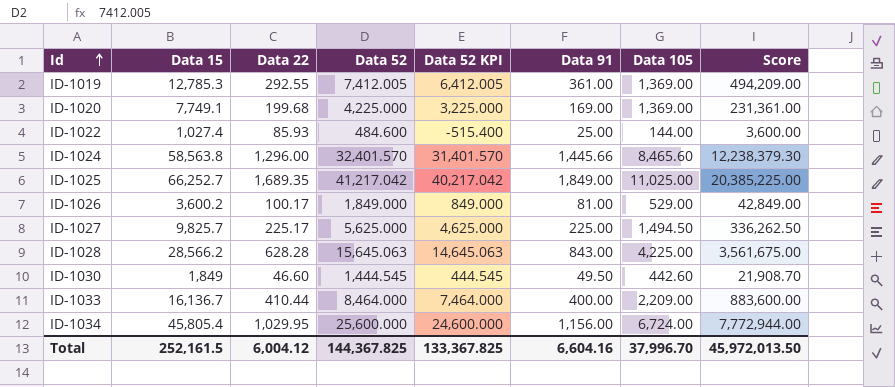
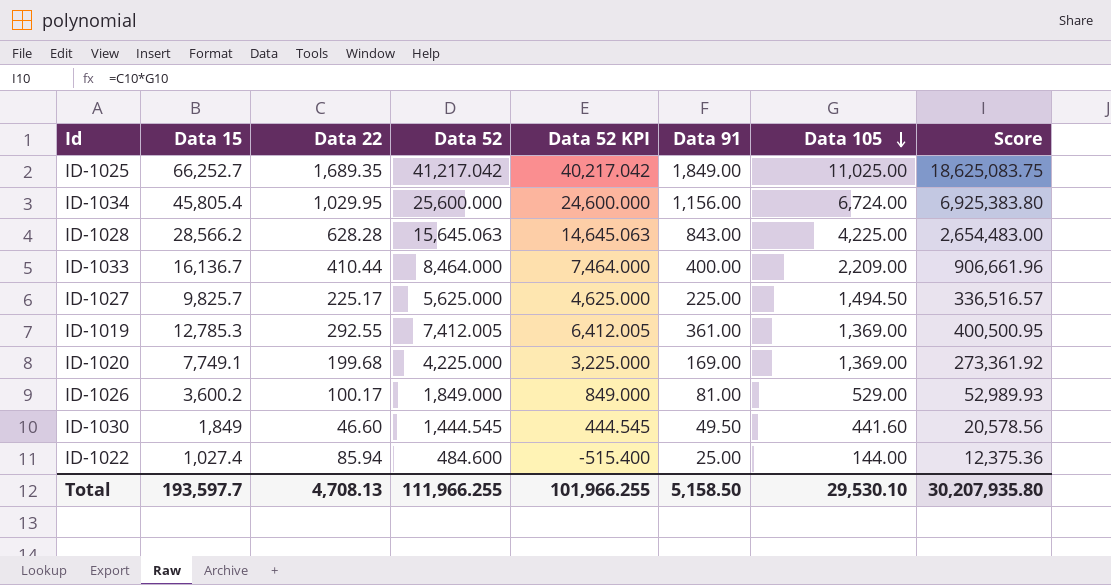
row order: Id ascending -> Data 105 descending
column Score | formula: [Data 91] * [Data 105] -> [Data 22] * [Data 105]
row ID-1024: 58,563.8 | 1,296.00 | 32,401.570 | 31,401.570 | 1,445.66 | 8,465.60 | 12,238,379.30 -> none
ID-1030 | Data 105: 442.60 -> 441.60
ID-1022 | Data 22: 85.93 -> 85.94
Total | Data 15: 252,161.5 -> 193,597.7
Total | Data 22: 6,004.12 -> 4,708.13
Total | Data 52: 144,367.825 -> 111,966.255
Total | Data 52 KPI: 133,367.825 -> 101,966.255
Total | Data 91: 6,604.16 -> 5,158.50
Total | Data 105: 37,996.70 -> 29,530.10
Total | Score: 45,972,013.50 -> 30,207,935.80

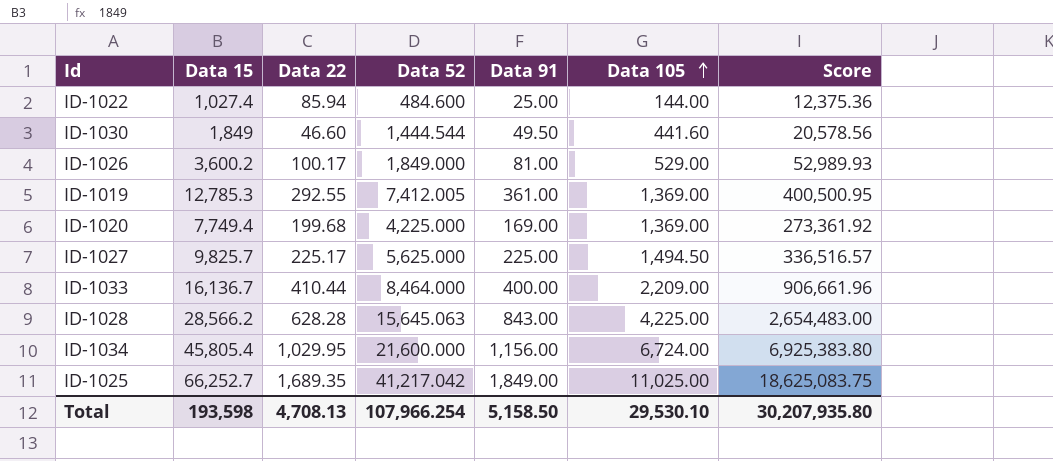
row order: Data 105 descending -> Data 105 ascending
column Data 52 KPI | formula: [Data 52] - 1000 -> none
ID-1030 | Data 52: 1,444.545 -> 1,444.544
ID-1020 | Data 15: 7,749.1 -> 7,749.4
ID-1034 | Data 52: 25,600.000 -> 21,600.000
Total | Data 15: 193,597.7 -> 193,598
Total | Data 52: 111,966.255 -> 107,966.254

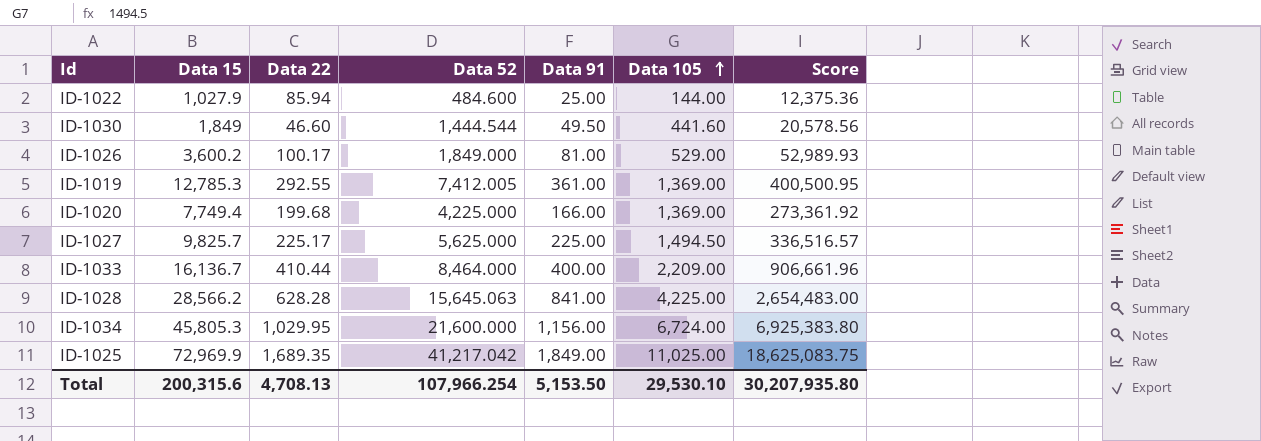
ID-1022 | Data 15: 1,027.4 -> 1,027.9
ID-1020 | Data 91: 169.00 -> 166.00
ID-1028 | Data 91: 843.00 -> 841.00
ID-1034 | Data 15: 45,805.4 -> 45,805.3
ID-1025 | Data 15: 66,252.7 -> 72,969.9
Total | Data 15: 193,598 -> 200,315.6
Total | Data 91: 5,158.50 -> 5,153.50

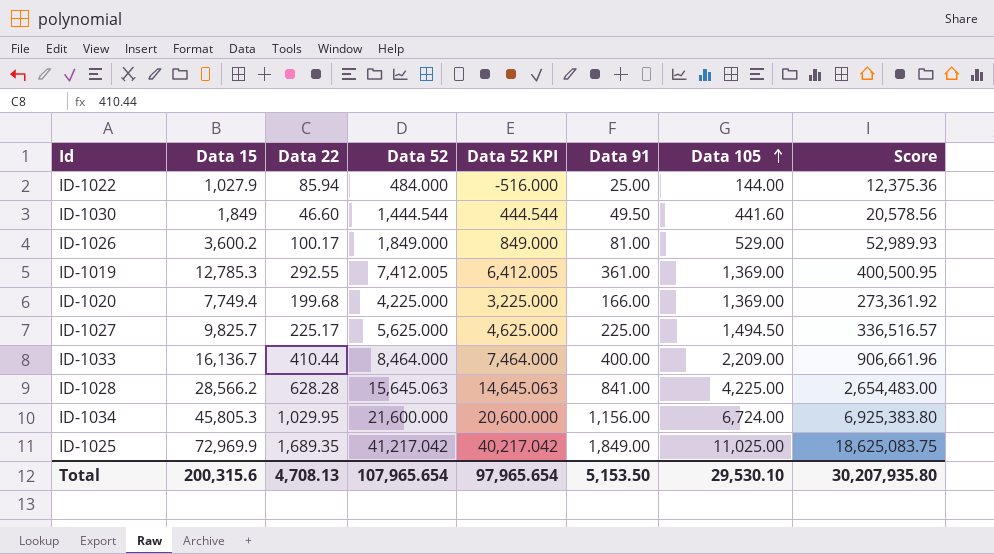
column Data 52 KPI | formula: none -> [Data 52] - 1000
ID-1022 | Data 52: 484.600 -> 484.000
Total | Data 52: 107,966.254 -> 107,965.654

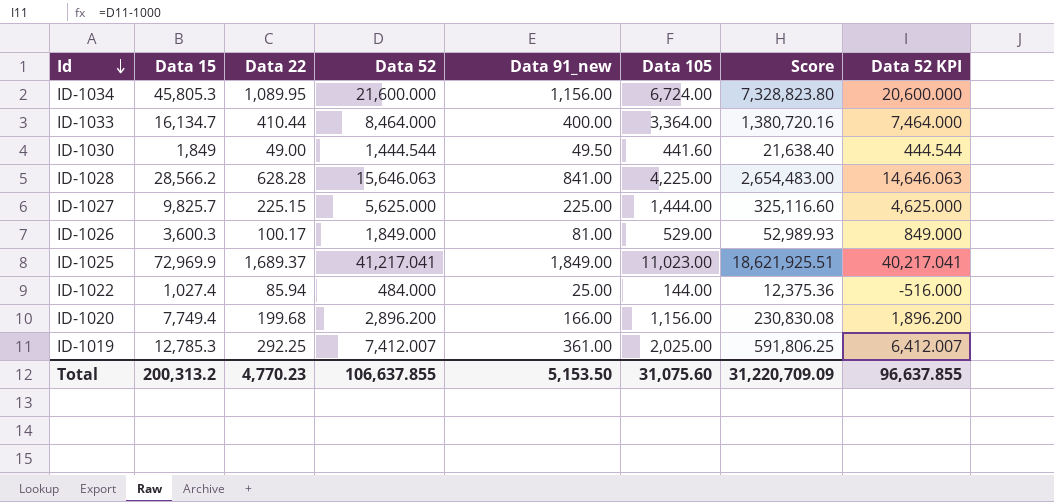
row order: Data 105 ascending -> Id descending
column name: Data 91 -> Data 91_new
column Data 52 KPI | position: 5 -> 8
ID-1034 | Data 22: 1,029.95 -> 1,089.95
ID-1034 | Score: 6,925,383.80 -> 7,328,823.80
ID-1033 | Data 15: 16,136.7 -> 16,134.7
ID-1033 | Data 105: 2,209.00 -> 3,364.00
ID-1033 | Score: 906,661.96 -> 1,380,720.16
ID-1030 | Data 22: 46.60 -> 49.00
ID-1030 | Score: 20,578.56 -> 21,638.40
ID-1028 | Data 52: 15,645.063 -> 15,646.063
ID-1028 | Data 52 KPI: 14,645.063 -> 14,646.063
ID-1027 | Data 22: 225.17 -> 225.15
ID-1027 | Data 105: 1,494.50 -> 1,444.00
ID-1027 | Score: 336,516.57 -> 325,116.60
ID-1026 | Data 15: 3,600.2 -> 3,600.3
ID-1025 | Data 22: 1,689.35 -> 1,689.37
ID-1025 | Data 52: 41,217.042 -> 41,217.041
ID-1025 | Data 105: 11,025.00 -> 11,023.00
ID-1025 | Score: 18,625,083.75 -> 18,621,925.51
ID-1025 | Data 52 KPI: 40,217.042 -> 40,217.041
ID-1022 | Data 15: 1,027.9 -> 1,027.4
ID-1020 | Data 52: 4,225.000 -> 2,896.200
ID-1020 | Data 105: 1,369.00 -> 1,156.00
ID-1020 | Score: 273,361.92 -> 230,830.08
ID-1020 | Data 52 KPI: 3,225.000 -> 1,896.200
ID-1019 | Data 22: 292.55 -> 292.25
ID-1019 | Data 52: 7,412.005 -> 7,412.007
ID-1019 | Data 105: 1,369.00 -> 2,025.00
ID-1019 | Score: 400,500.95 -> 591,806.25
ID-1019 | Data 52 KPI: 6,412.005 -> 6,412.007
Total | Data 15: 200,315.6 -> 200,313.2
Total | Data 22: 4,708.13 -> 4,770.23
Total | Data 52: 107,965.654 -> 106,637.855
Total | Data 105: 29,530.10 -> 31,075.60
Total | Score: 30,207,935.80 -> 31,220,709.09
Total | Data 52 KPI: 97,965.654 -> 96,637.855

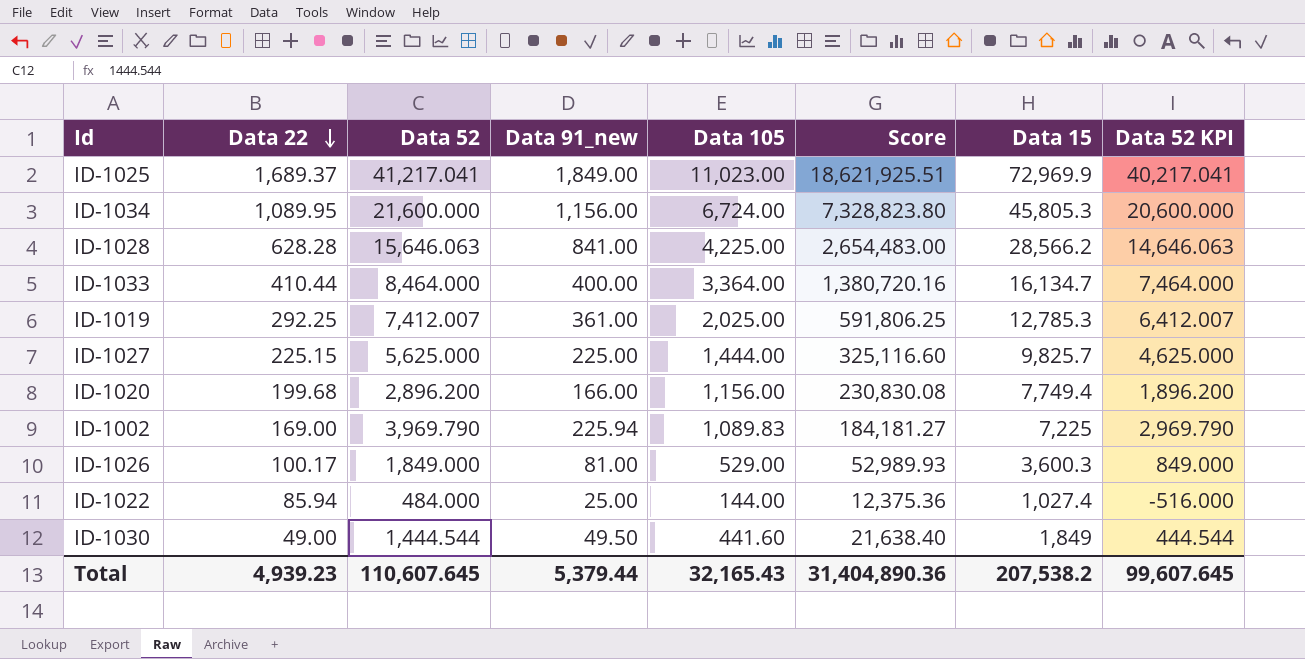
row order: Id descending -> Data 22 descending
column Data 15 | position: 2 -> 7
row ID-1002: none -> 169.00 | 3,969.790 | 225.94 | 1,089.83 | 184,181.27 | 7,225 | 2,969.790
Total | Data 22: 4,770.23 -> 4,939.23
Total | Data 52: 106,637.855 -> 110,607.645
Total | Data 91_new: 5,153.50 -> 5,379.44
Total | Data 105: 31,075.60 -> 32,165.43
Total | Score: 31,220,709.09 -> 31,404,890.36
Total | Data 15: 200,313.2 -> 207,538.2
Total | Data 52 KPI: 96,637.855 -> 99,607.645

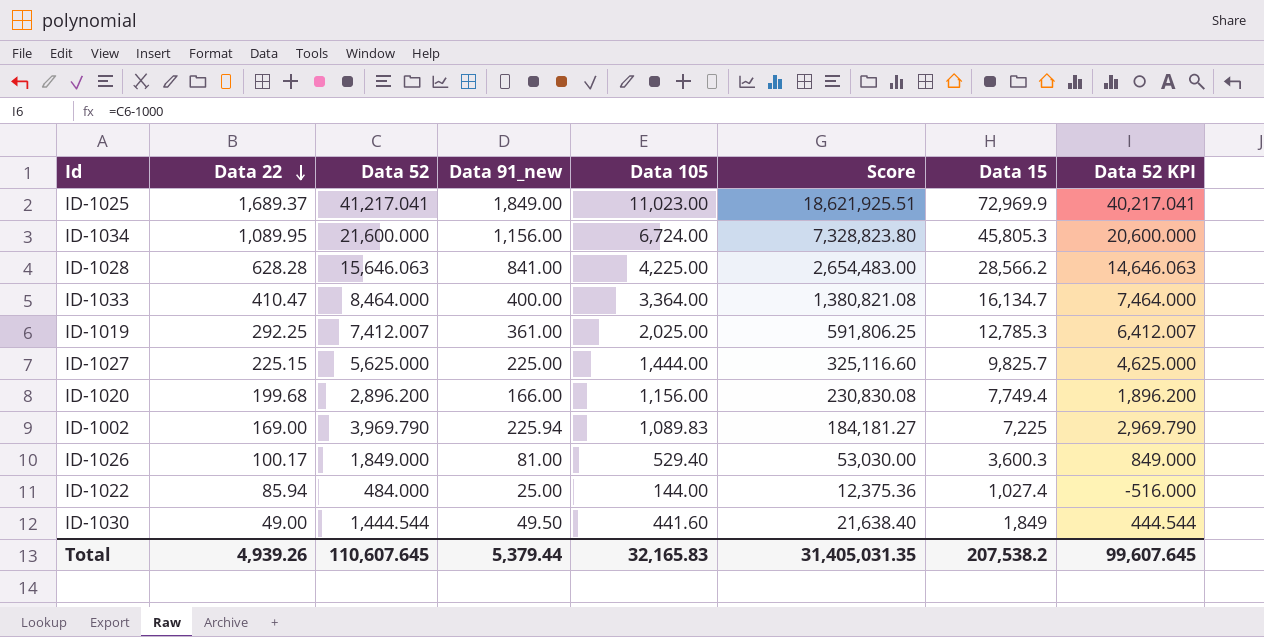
ID-1033 | Data 22: 410.44 -> 410.47
ID-1033 | Score: 1,380,720.16 -> 1,380,821.08
ID-1026 | Data 105: 529.00 -> 529.40
ID-1026 | Score: 52,989.93 -> 53,030.00
Total | Data 22: 4,939.23 -> 4,939.26
Total | Data 105: 32,165.43 -> 32,165.83
Total | Score: 31,404,890.36 -> 31,405,031.35

